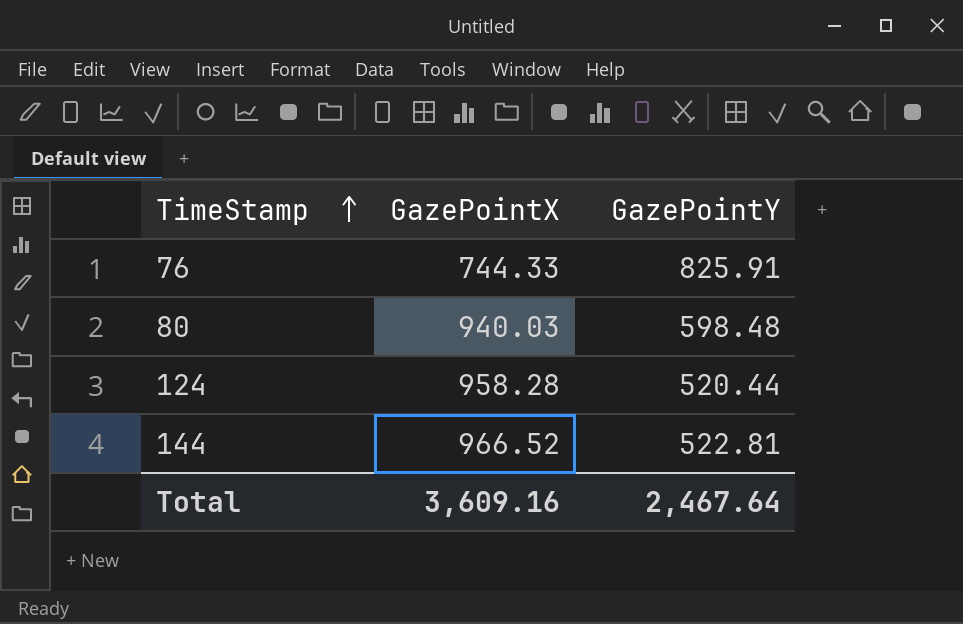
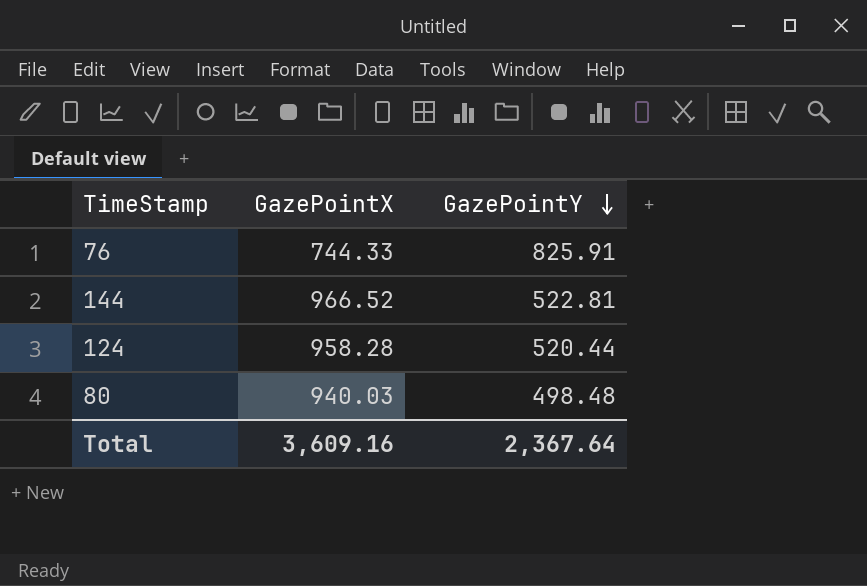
row order: TimeStamp ascending -> GazePointY descending
80 | GazePointY: 598.48 -> 498.48
Total | GazePointY: 2,467.64 -> 2,367.64

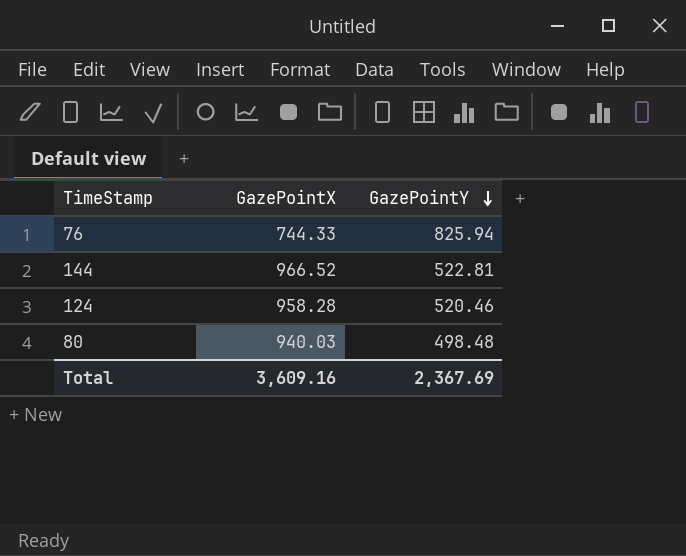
76 | GazePointY: 825.91 -> 825.94
124 | GazePointY: 520.44 -> 520.46
Total | GazePointY: 2,367.64 -> 2,367.69

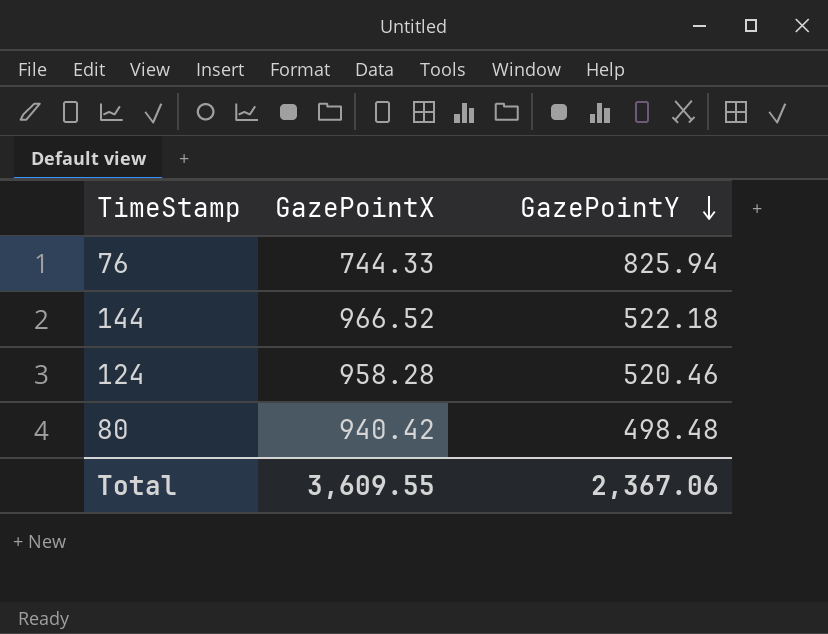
144 | GazePointY: 522.81 -> 522.18
80 | GazePointX: 940.03 -> 940.42
Total | GazePointX: 3,609.16 -> 3,609.55
Total | GazePointY: 2,367.69 -> 2,367.06

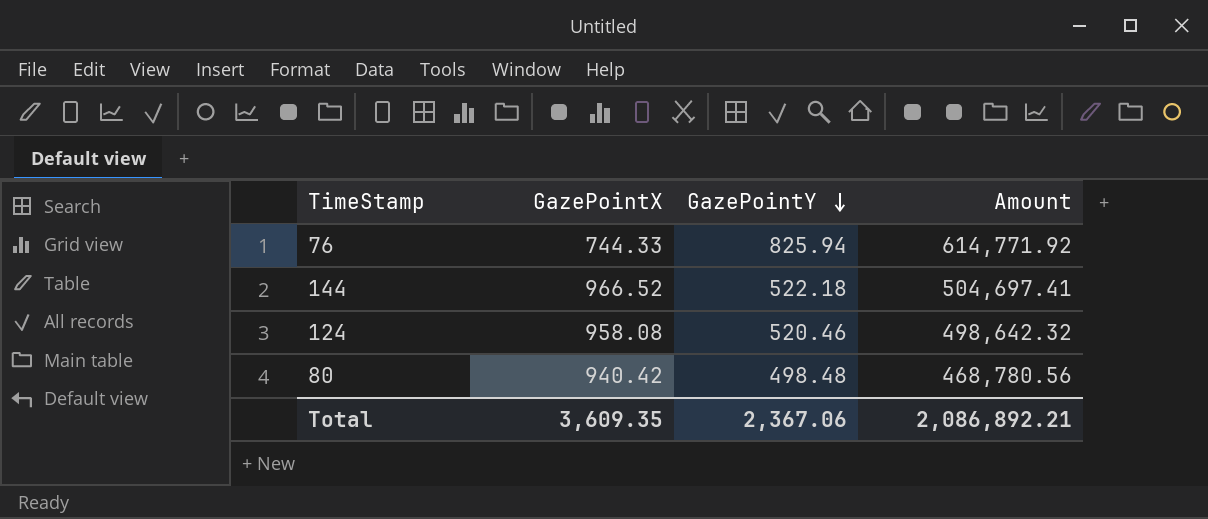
column Amount | formula: none -> [GazePointX] * [GazePointY]
124 | GazePointX: 958.28 -> 958.08
Total | GazePointX: 3,609.55 -> 3,609.35

